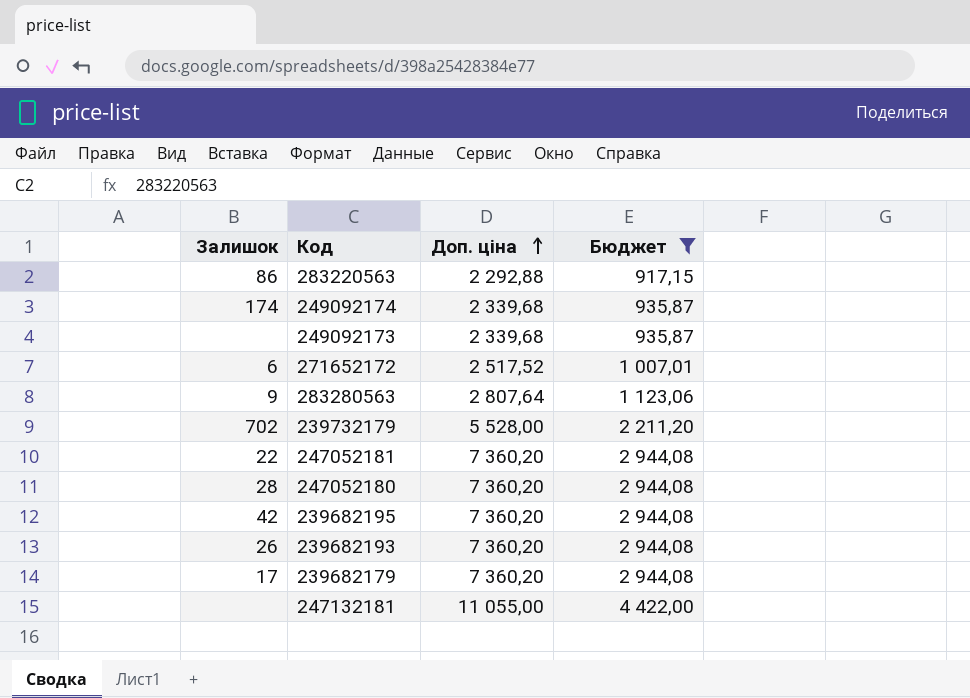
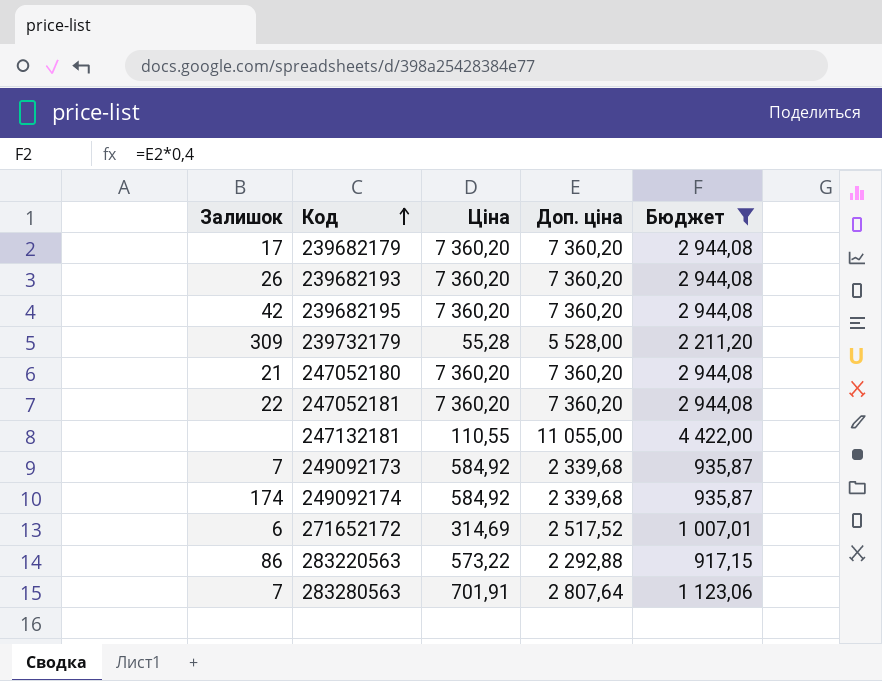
row order: Доп. ціна ascending -> Код ascending
column Ціна | position: none -> 3
239732179 | Залишок: 702 -> 309
247052180 | Залишок: 28 -> 21
249092173 | Залишок: none -> 7
283280563 | Залишок: 9 -> 7

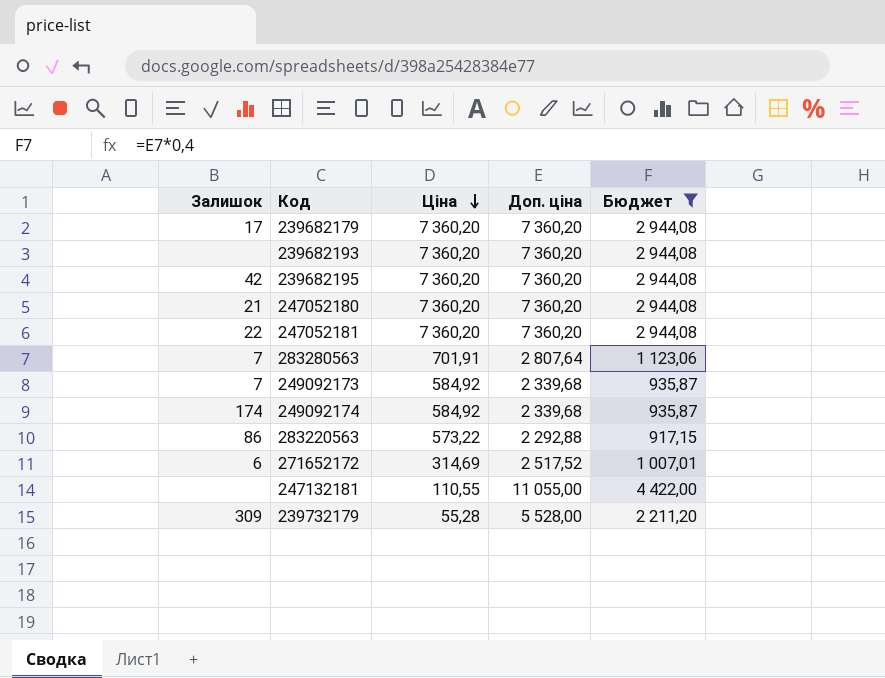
row order: Код ascending -> Ціна descending
239682193 | Залишок: 26 -> none

